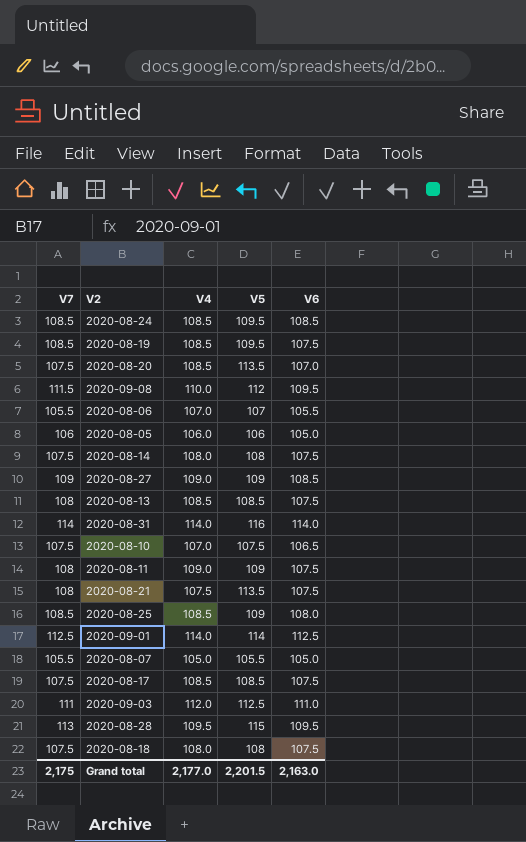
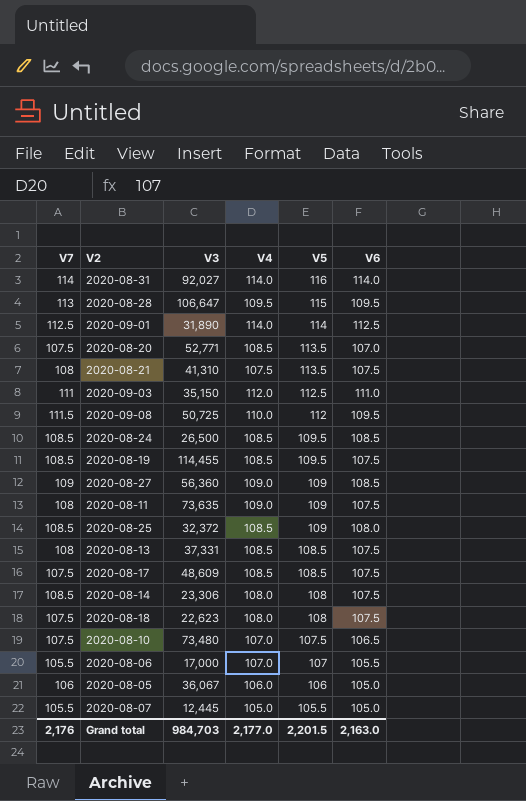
row order: none -> V5 descending
column V3 | position: none -> 3
2020-08-14 | V7: 107.5 -> 108.5
Grand total | V7: 2,175 -> 2,176

